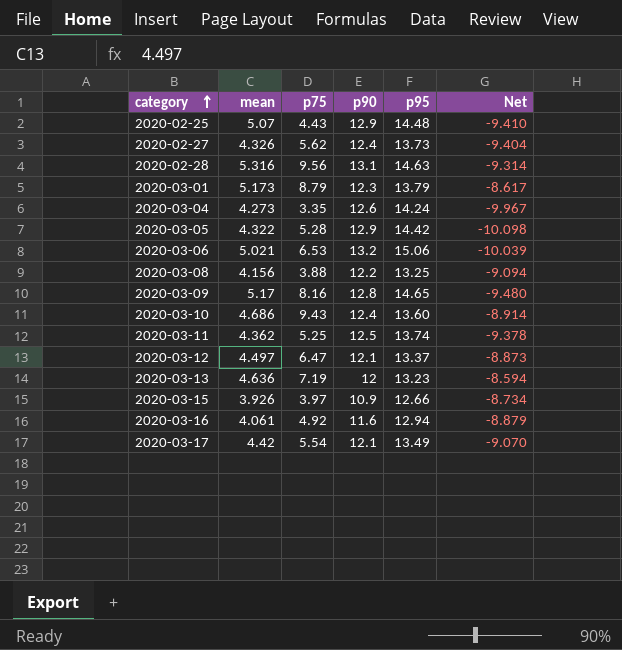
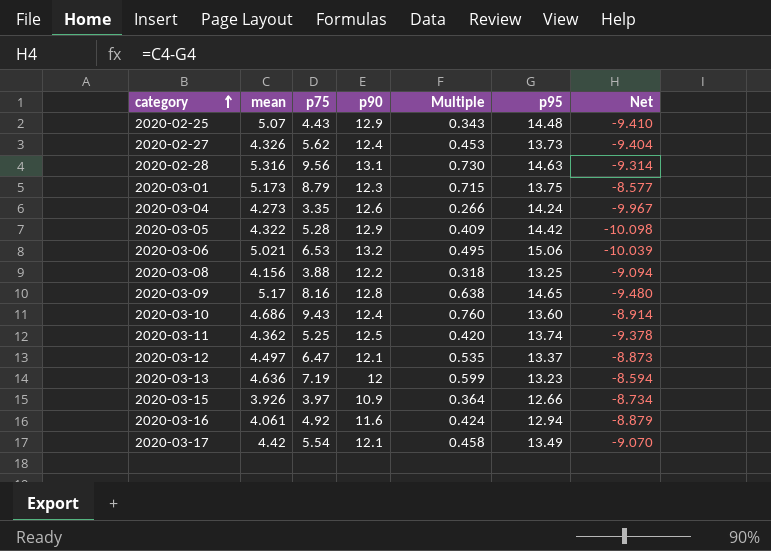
column Multiple | formula: none -> [p75] / [p90]
2020-03-01 | p95: 13.79 -> 13.75
2020-03-01 | Net: -8.617 -> -8.577

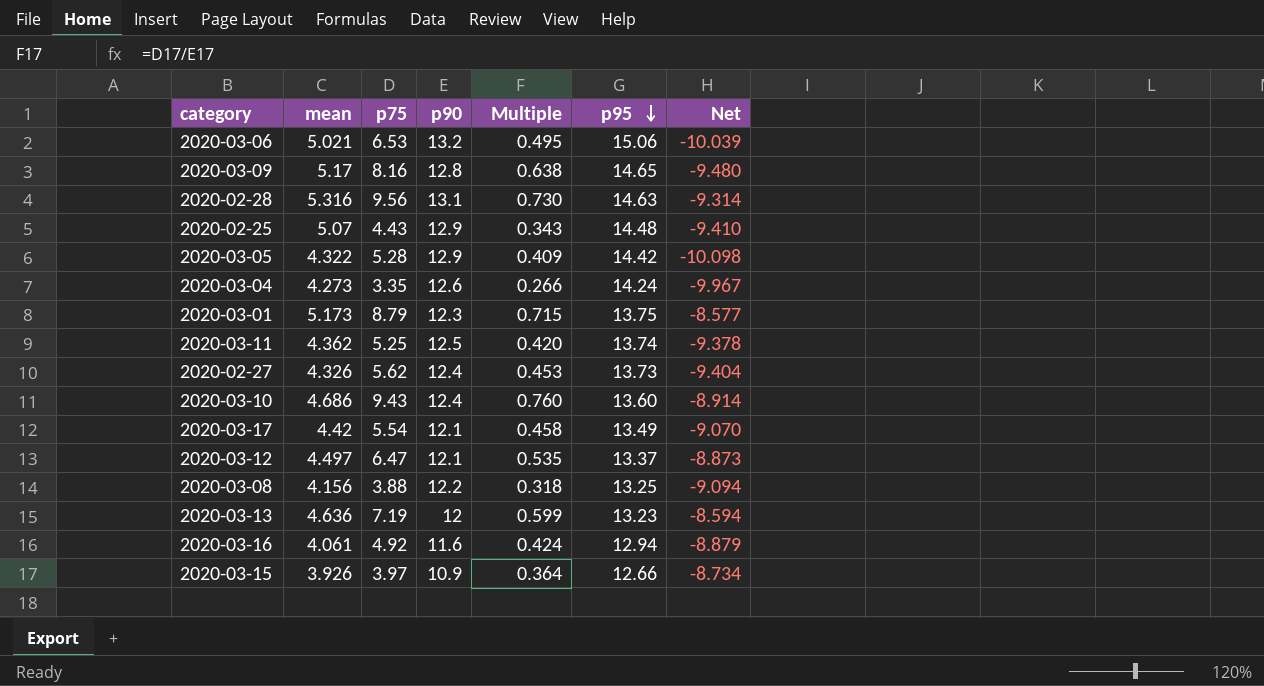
row order: category ascending -> p95 descending

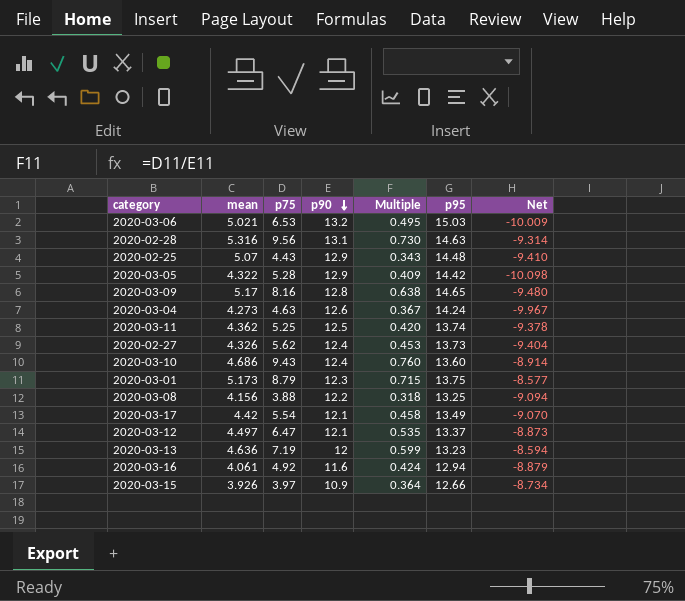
row order: p95 descending -> p90 descending
2020-03-06 | p95: 15.06 -> 15.03
2020-03-06 | Net: -10.039 -> -10.009
2020-03-04 | p75: 3.35 -> 4.63
2020-03-04 | Multiple: 0.266 -> 0.367

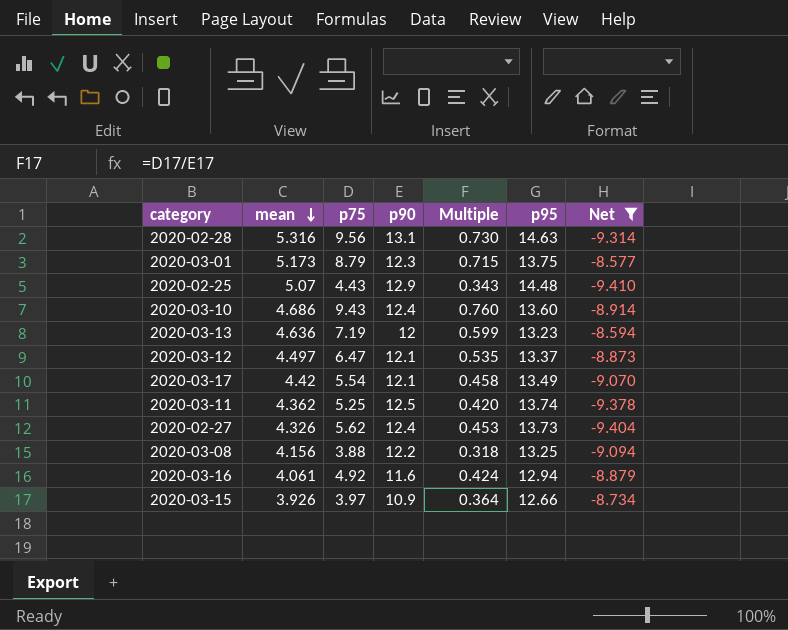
filter: none -> Net >= -9.410
row order: p90 descending -> mean descending

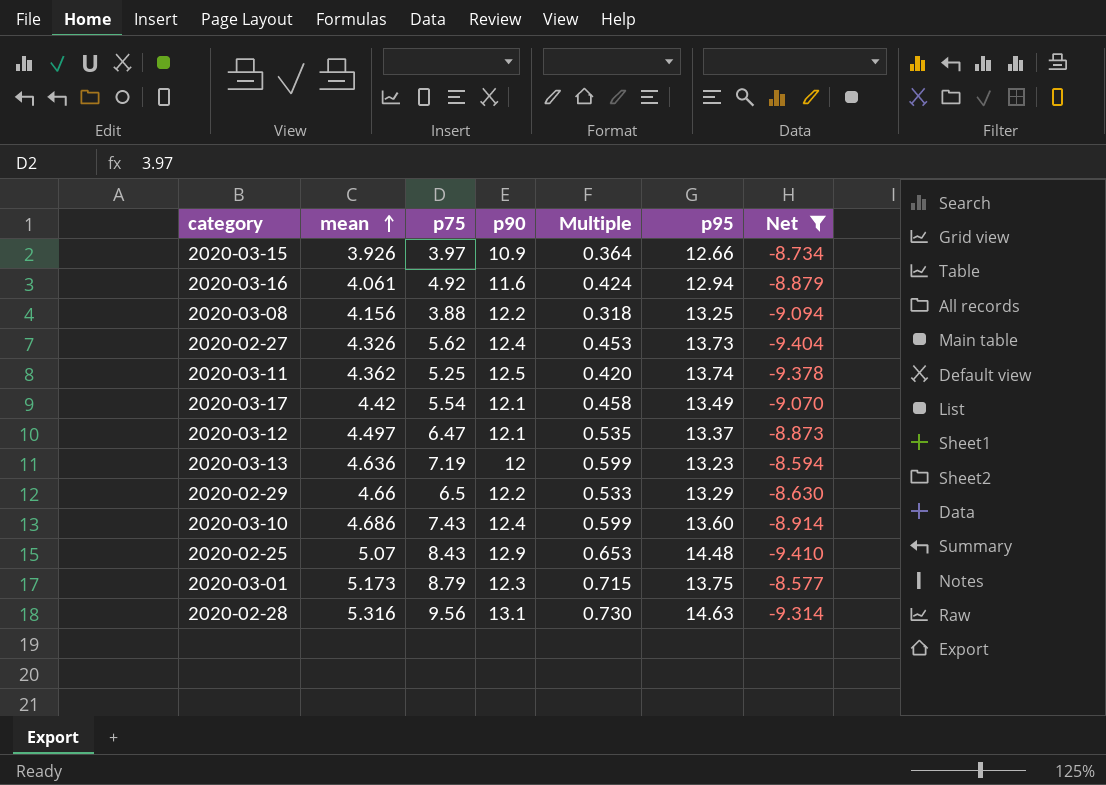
row order: mean descending -> mean ascending
row 2020-02-29: none -> 4.66 | 6.5 | 12.2 | 0.533 | 13.29 | -8.630
2020-03-10 | p75: 9.43 -> 7.43
2020-03-10 | Multiple: 0.760 -> 0.599
2020-02-25 | p75: 4.43 -> 8.43
2020-02-25 | Multiple: 0.343 -> 0.653

